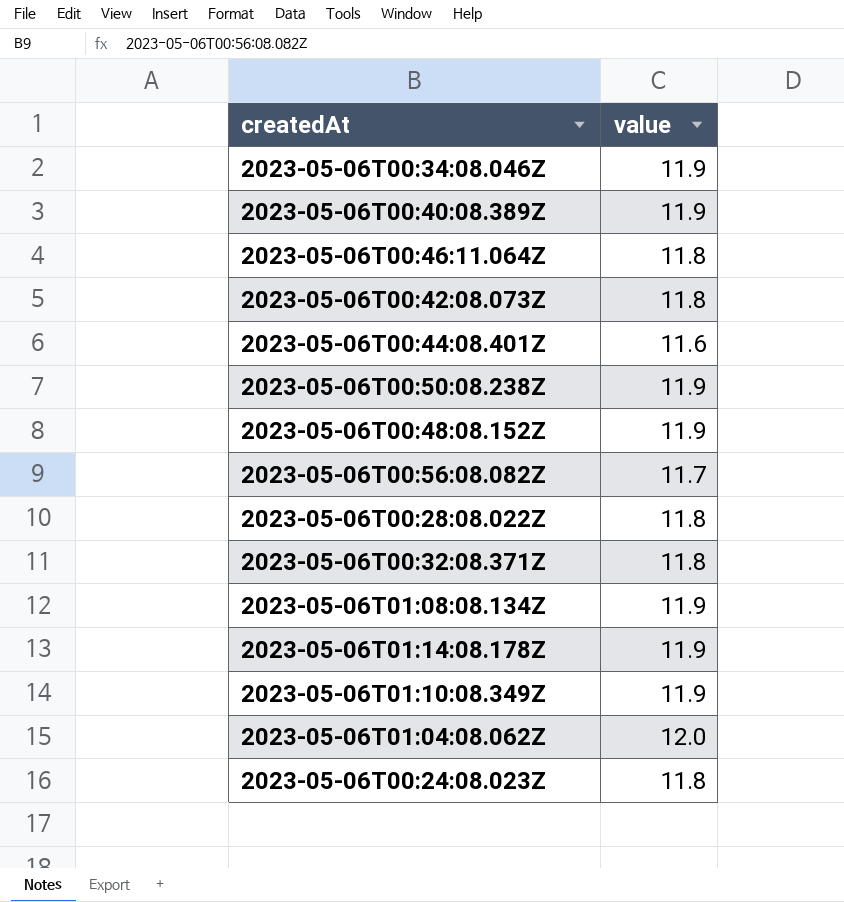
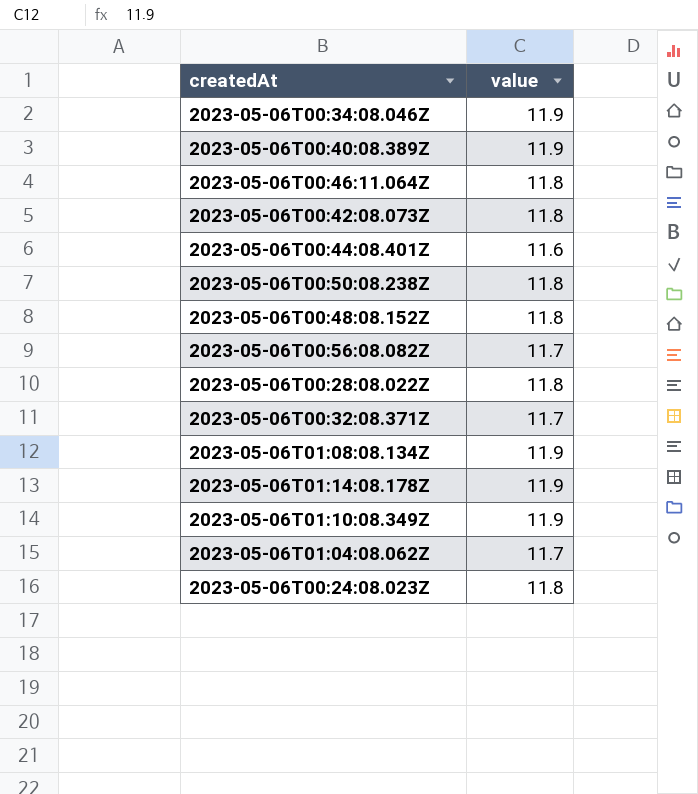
2023-05-06T00:50:08.238Z | value: 11.9 -> 11.8
2023-05-06T00:48:08.152Z | value: 11.9 -> 11.8
2023-05-06T00:32:08.371Z | value: 11.8 -> 11.7
2023-05-06T01:04:08.062Z | value: 12.0 -> 11.7

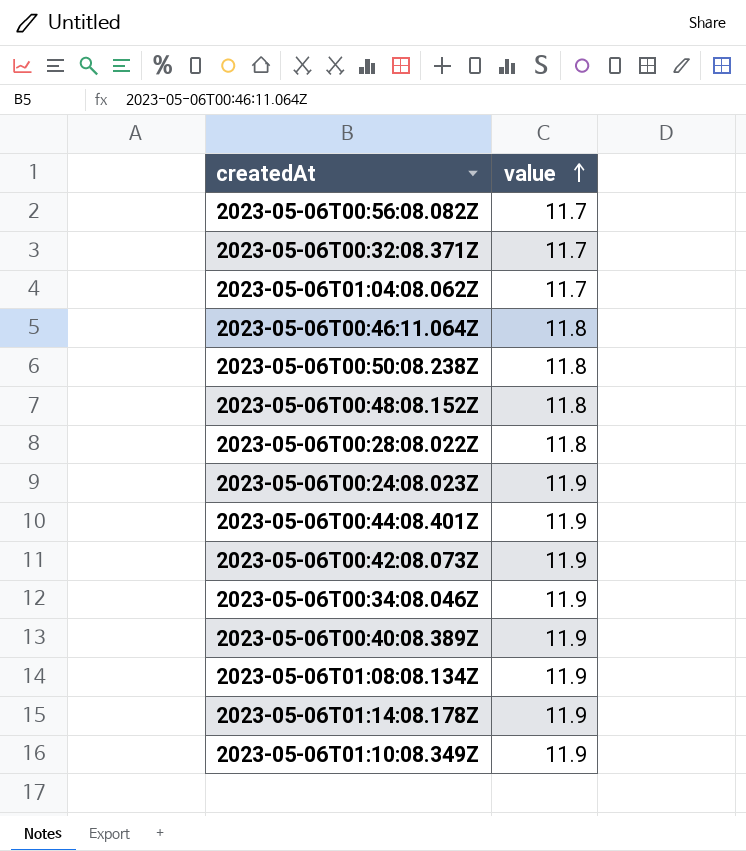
row order: none -> value ascending
2023-05-06T00:24:08.023Z | value: 11.8 -> 11.9
2023-05-06T00:44:08.401Z | value: 11.6 -> 11.9
2023-05-06T00:42:08.073Z | value: 11.8 -> 11.9

